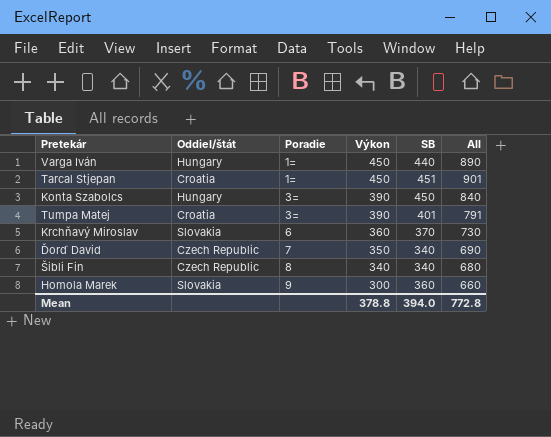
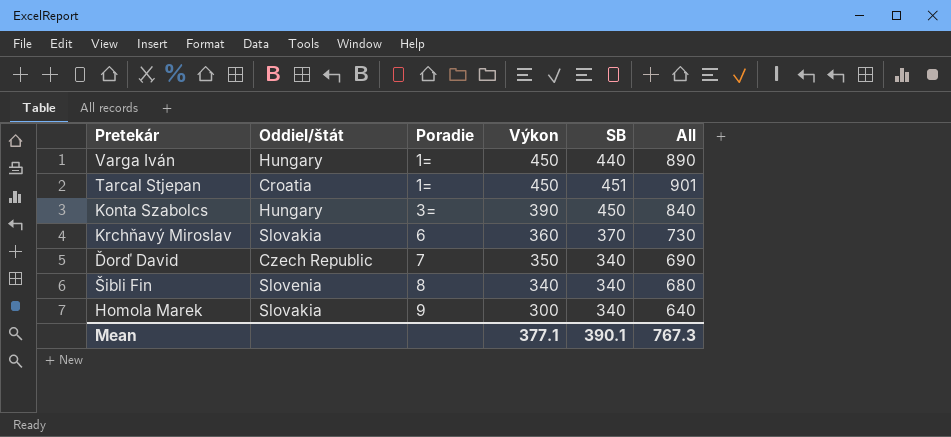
row Tumpa Matej: Croatia | 3= | 390 | 401 | 791 -> none
Šibli Fin | Oddiel/štát: Czech Republic -> Slovenia
Homola Marek | SB: 360 -> 340
Homola Marek | All: 660 -> 640
Mean | Výkon: 378.8 -> 377.1
Mean | SB: 394.0 -> 390.1
Mean | All: 772.8 -> 767.3

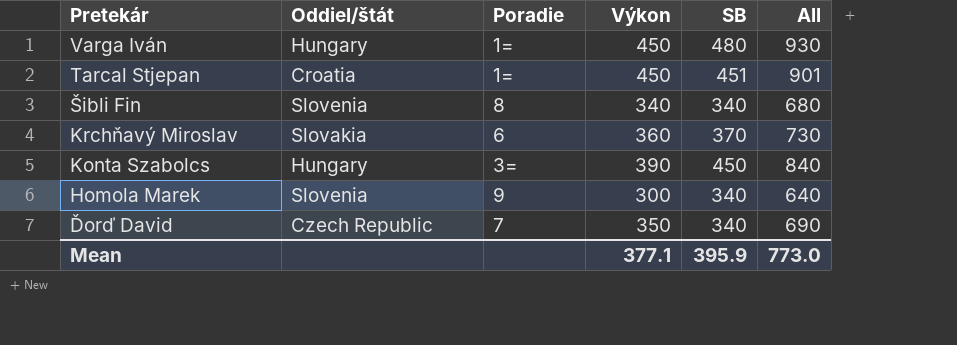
row order: Poradie ascending -> Pretekár descending
Varga Iván | SB: 440 -> 480
Varga Iván | All: 890 -> 930
Homola Marek | Oddiel/štát: Slovakia -> Slovenia
Mean | SB: 390.1 -> 395.9
Mean | All: 767.3 -> 773.0

